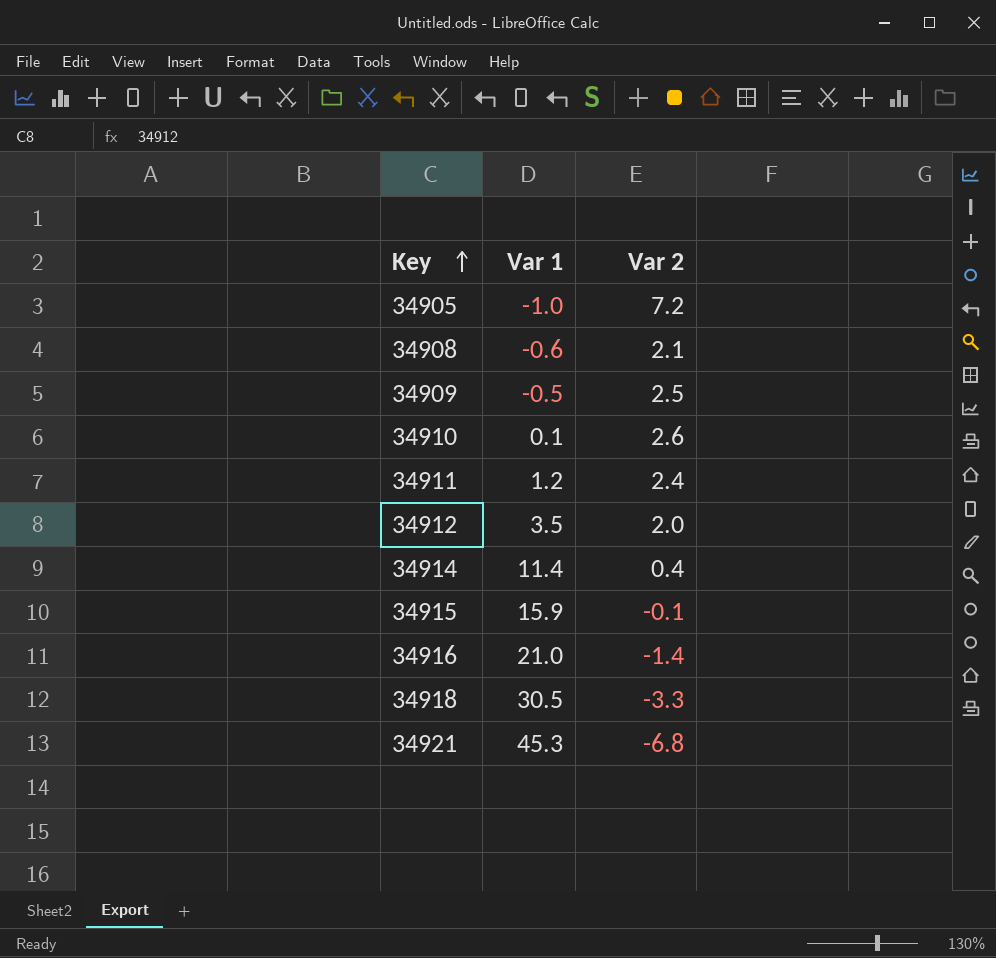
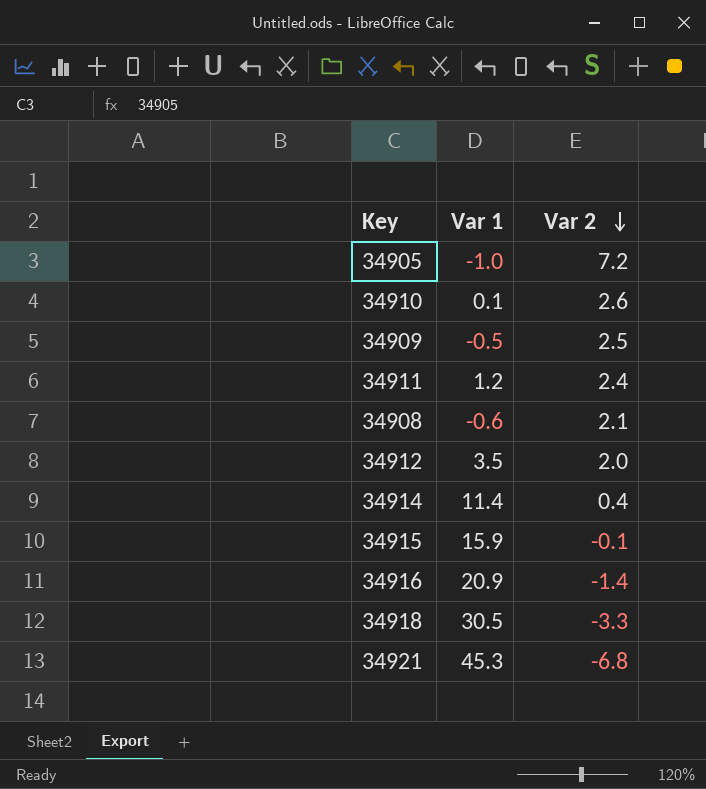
row order: Key ascending -> Var 2 descending
34916 | Var 1: 21.0 -> 20.9

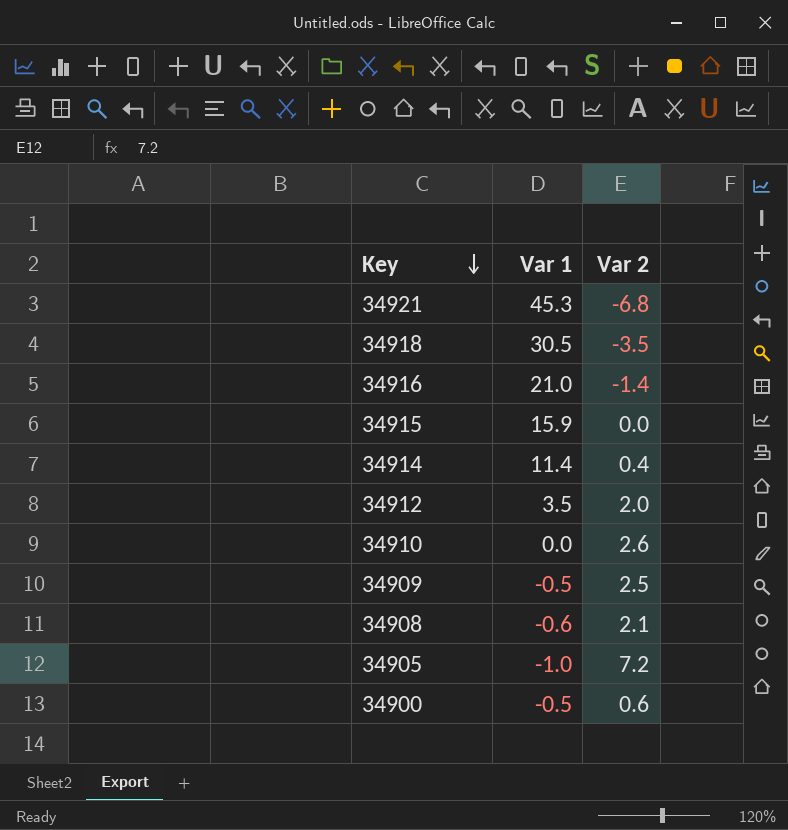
row order: Var 2 descending -> Key descending
row 34911: 1.2 | 2.4 -> none
34918 | Var 2: -3.3 -> -3.5
34916 | Var 1: 20.9 -> 21.0
34915 | Var 2: -0.1 -> 0.0
34910 | Var 1: 0.1 -> 0.0
row 34900: none -> -0.5 | 0.6

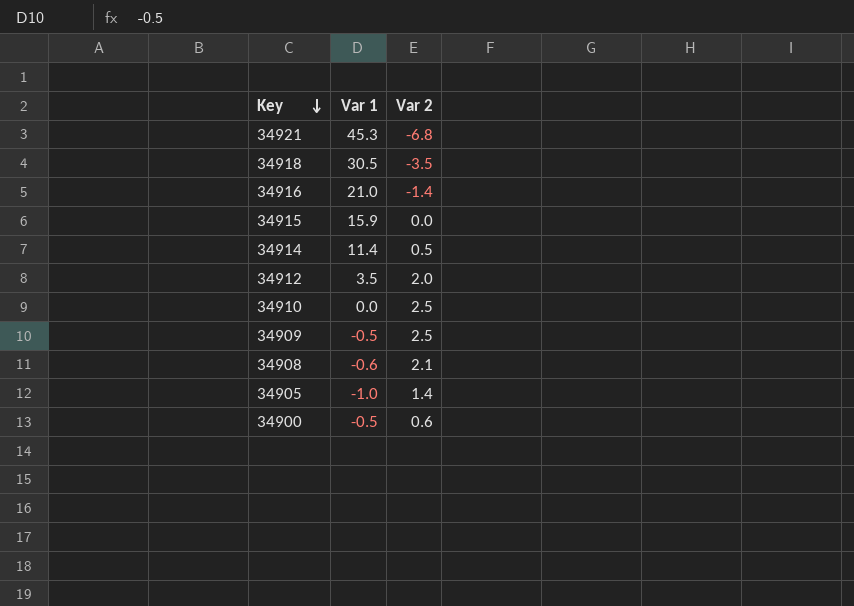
34914 | Var 2: 0.4 -> 0.5
34910 | Var 2: 2.6 -> 2.5
34905 | Var 2: 7.2 -> 1.4

